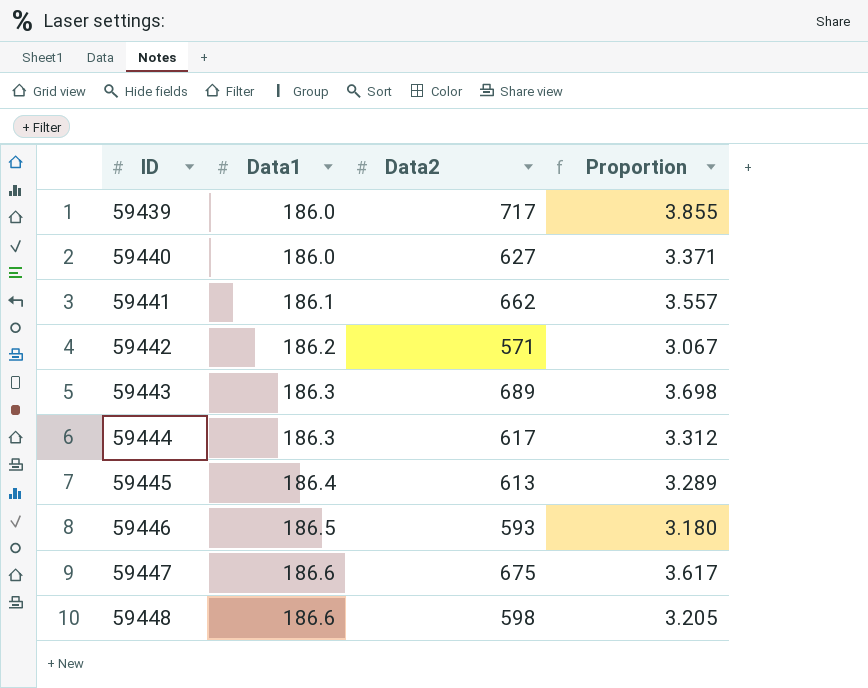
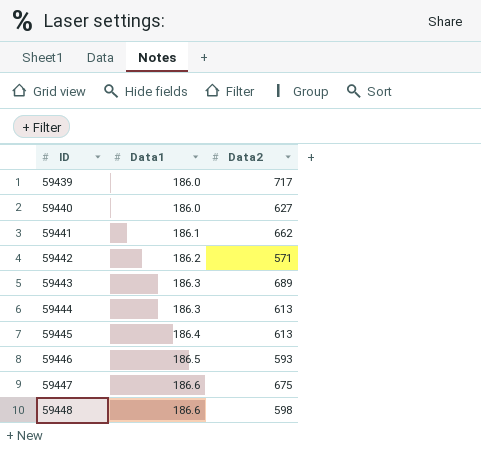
column Proportion | formula: [Data2] / [Data1] -> none
59444 | Data2: 617 -> 613

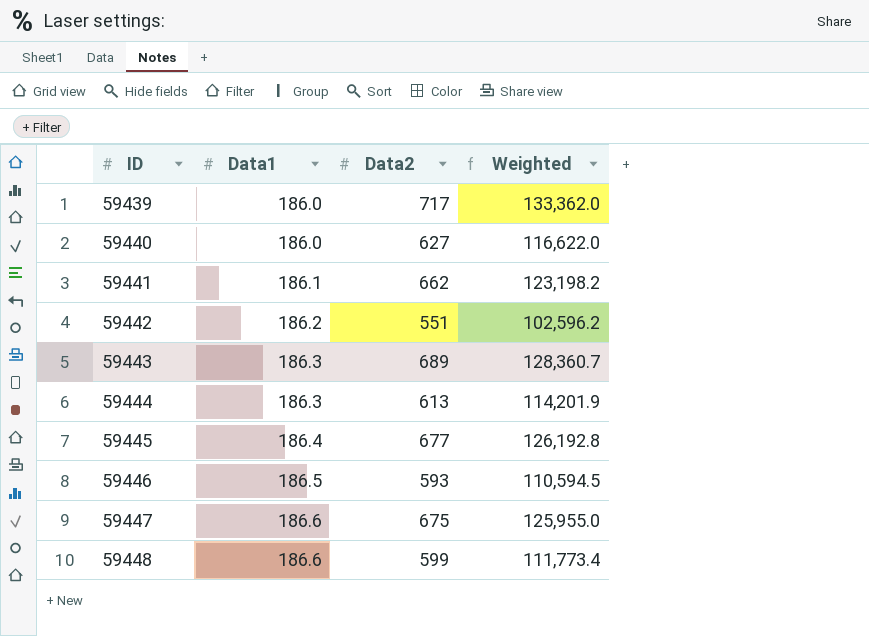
column Weighted | formula: none -> [Data1] * [Data2]
59442 | Data2: 571 -> 551
59445 | Data2: 613 -> 677
59448 | Data2: 598 -> 599

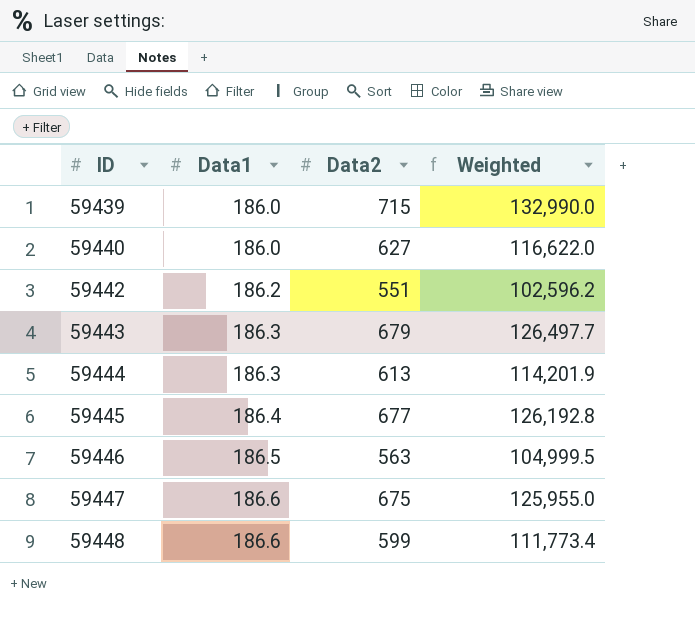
row 59441: 186.1 | 662 | 123,198.2 -> none
59439 | Data2: 717 -> 715
59439 | Weighted: 133,362.0 -> 132,990.0
59443 | Data2: 689 -> 679
59443 | Weighted: 128,360.7 -> 126,497.7
59446 | Data2: 593 -> 563
59446 | Weighted: 110,594.5 -> 104,999.5

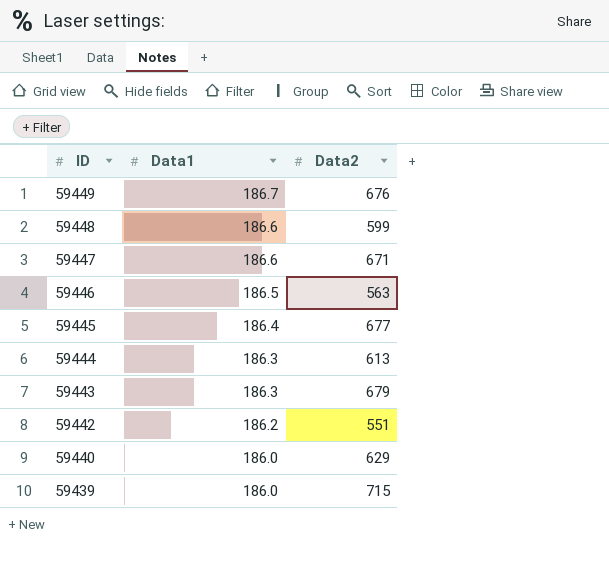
row order: ID ascending -> ID descending
column Weighted | formula: [Data1] * [Data2] -> none
row 59449: none -> 186.7 | 676
59447 | Data2: 675 -> 671
59440 | Data2: 627 -> 629

